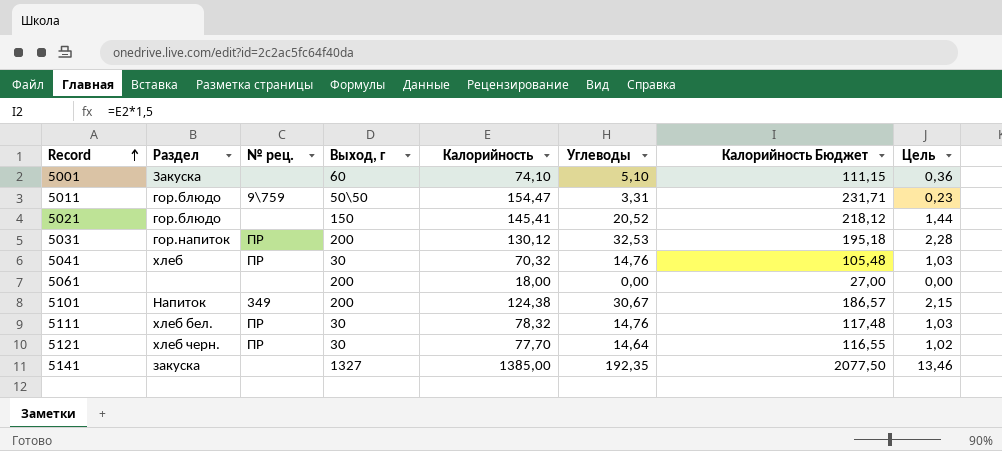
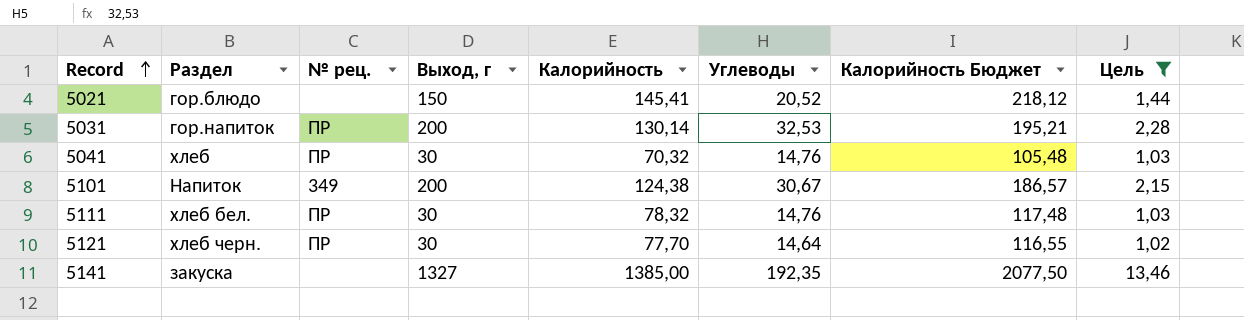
filter: none -> Цель >= 1,02
5031 | Калорийность: 130,12 -> 130,14
5031 | Калорийность Бюджет: 195,18 -> 195,21

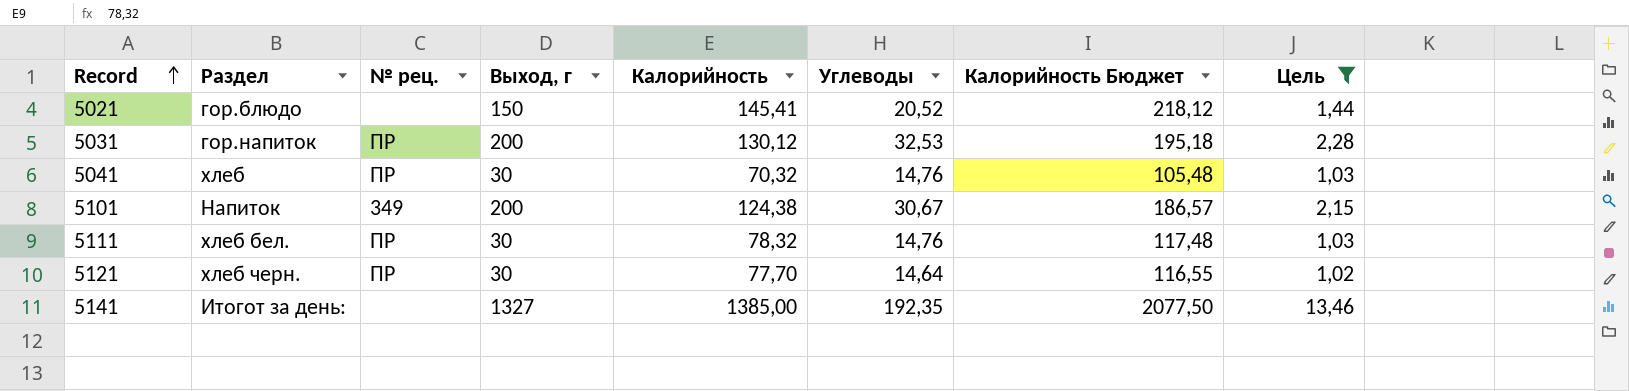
5031 | Калорийность: 130,14 -> 130,12
5031 | Калорийность Бюджет: 195,21 -> 195,18
5141 | Раздел: закуска -> Итогот за день:

